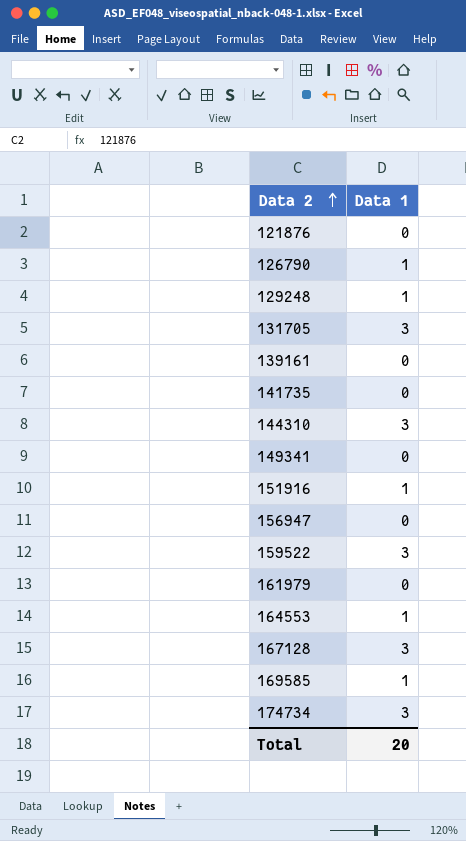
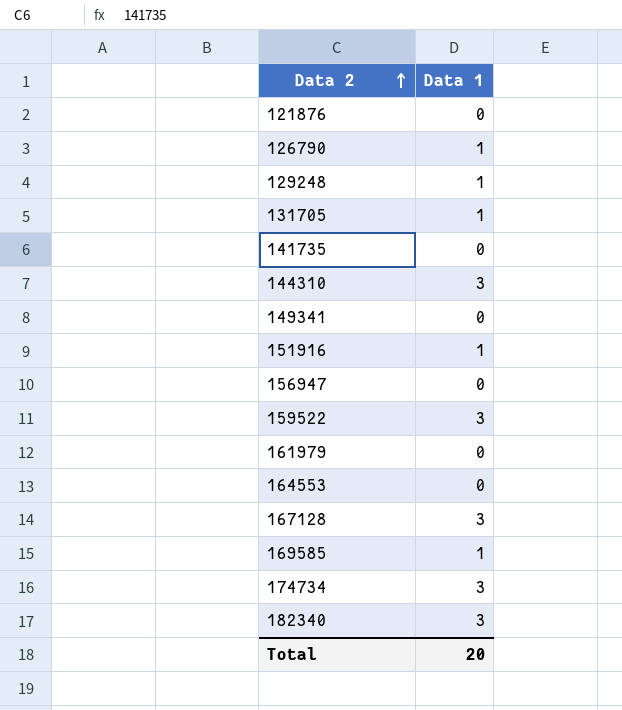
row 139161: 0 -> none
131705 | Data 1: 3 -> 1
164553 | Data 1: 1 -> 0
row 182340: none -> 3

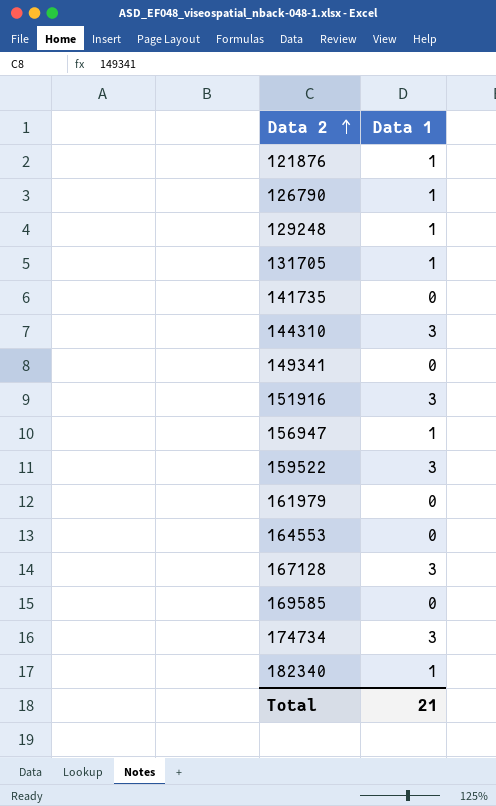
121876 | Data 1: 0 -> 1
151916 | Data 1: 1 -> 3
156947 | Data 1: 0 -> 1
169585 | Data 1: 1 -> 0
182340 | Data 1: 3 -> 1
Total | Data 1: 20 -> 21

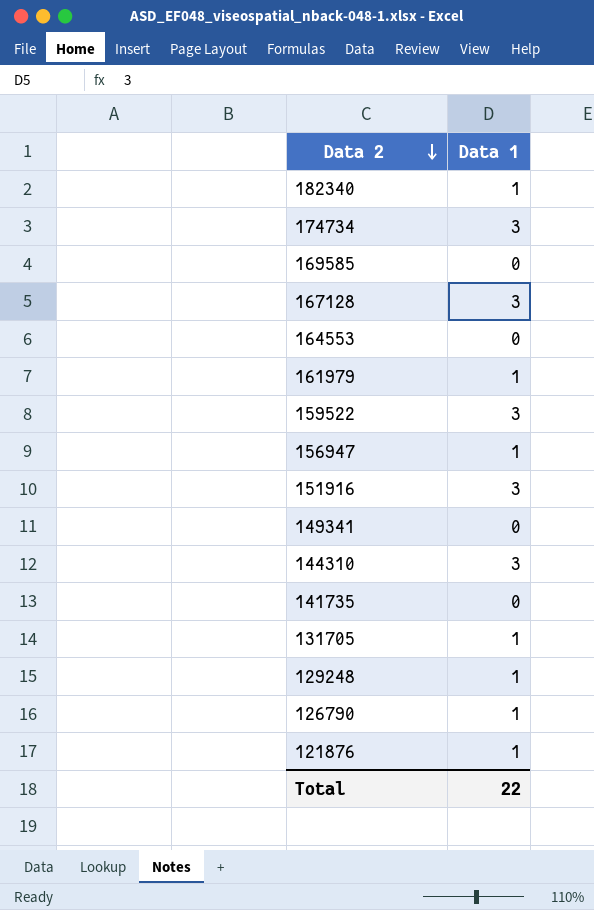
row order: Data 2 ascending -> Data 2 descending
161979 | Data 1: 0 -> 1
Total | Data 1: 21 -> 22

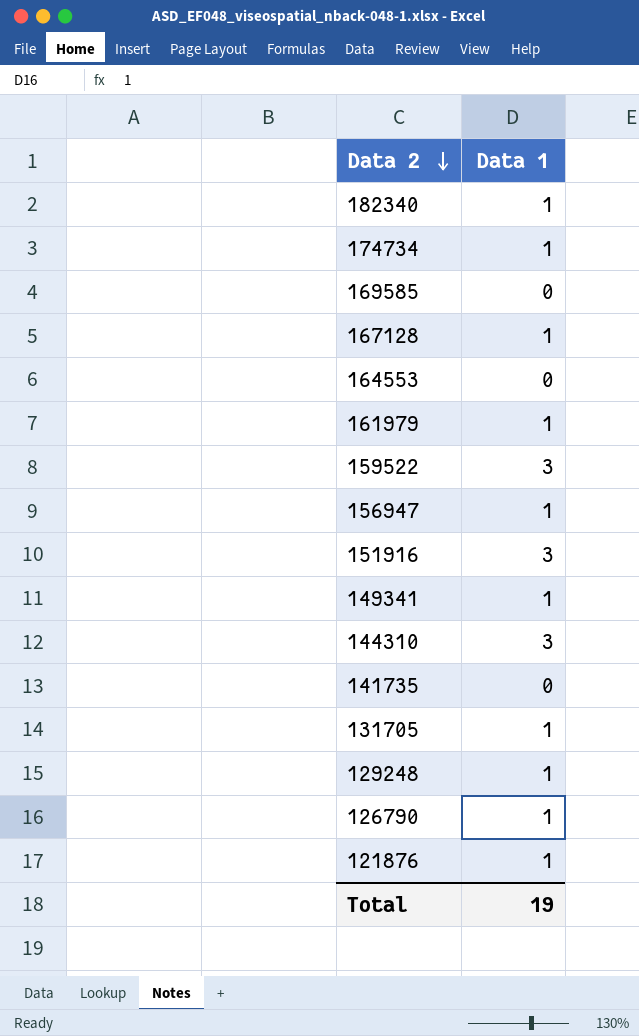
174734 | Data 1: 3 -> 1
167128 | Data 1: 3 -> 1
149341 | Data 1: 0 -> 1
Total | Data 1: 22 -> 19

